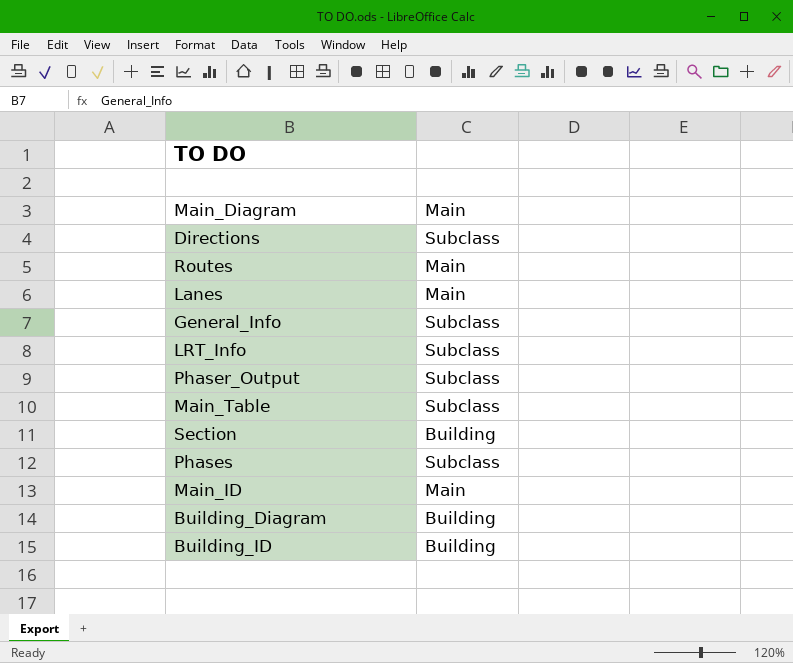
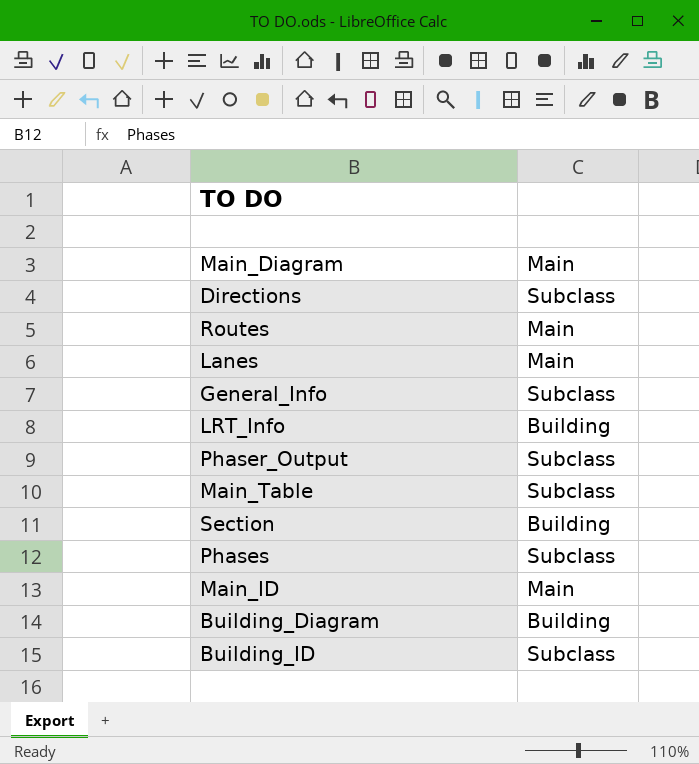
LRT_Info | Main: Subclass -> Building
Building_ID | Main: Building -> Subclass

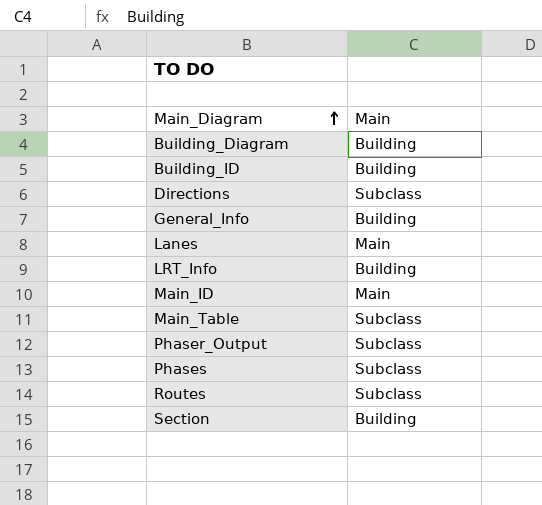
row order: none -> Main_Diagram ascending
Building_ID | Main: Subclass -> Building
General_Info | Main: Subclass -> Building
Routes | Main: Main -> Subclass

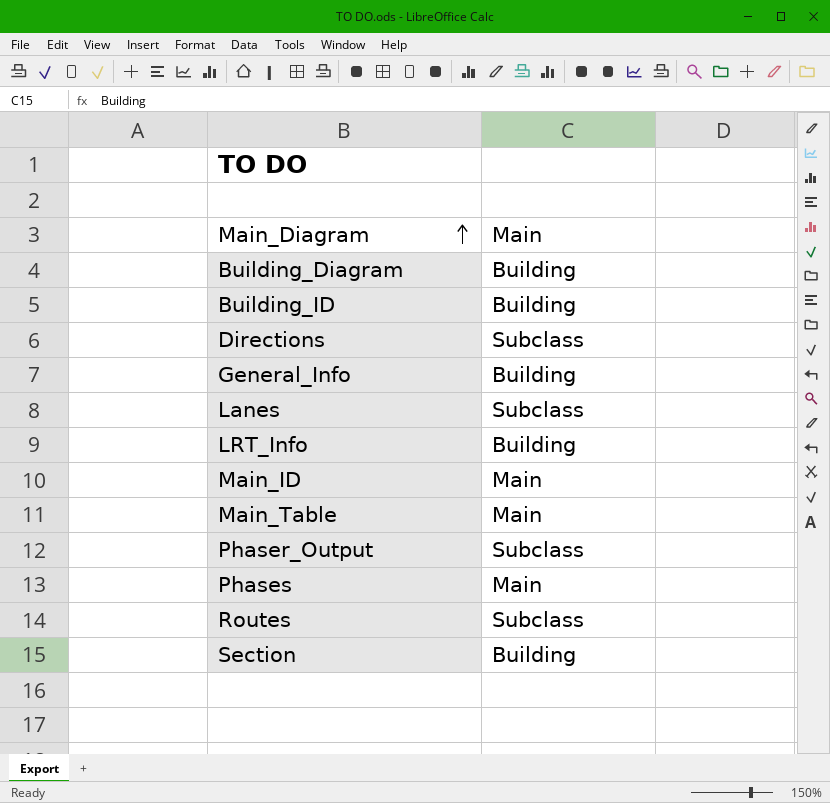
Lanes | Main: Main -> Subclass
Main_Table | Main: Subclass -> Main
Phases | Main: Subclass -> Main

